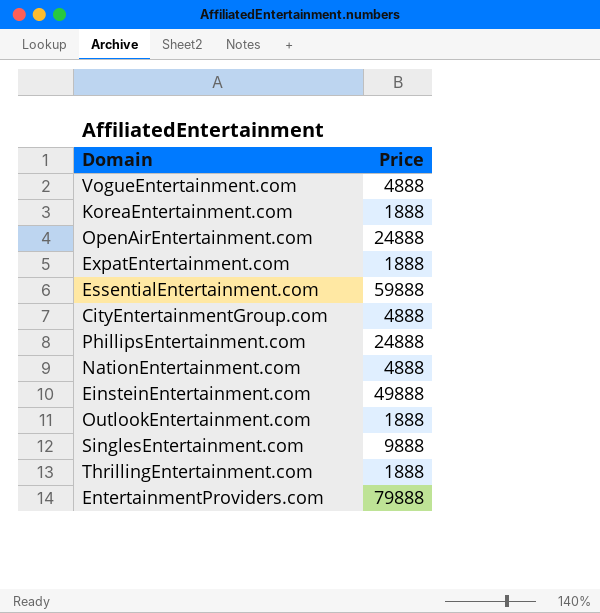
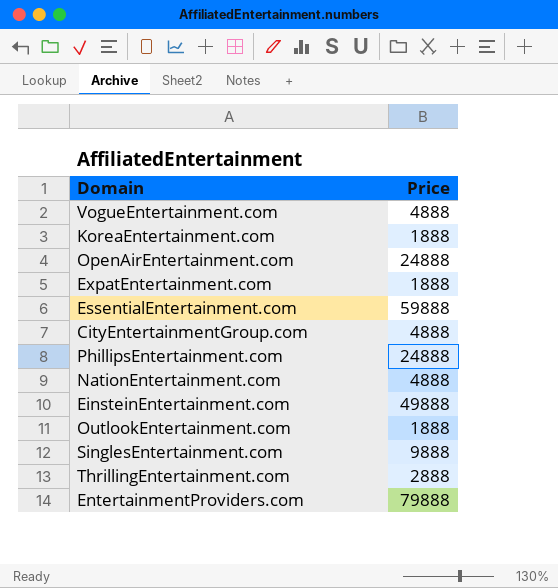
ThrillingEntertainment.com | Price: 1888 -> 2888

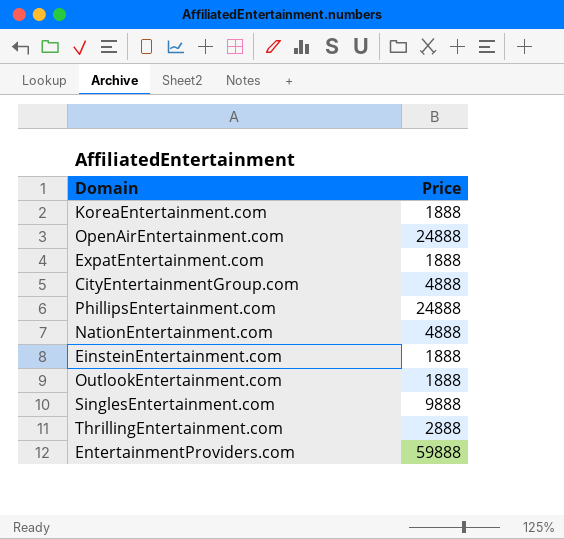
row VogueEntertainment.com: 4888 -> none
row EssentialEntertainment.com: 59888 -> none
EinsteinEntertainment.com | Price: 49888 -> 1888
EntertainmentProviders.com | Price: 79888 -> 59888

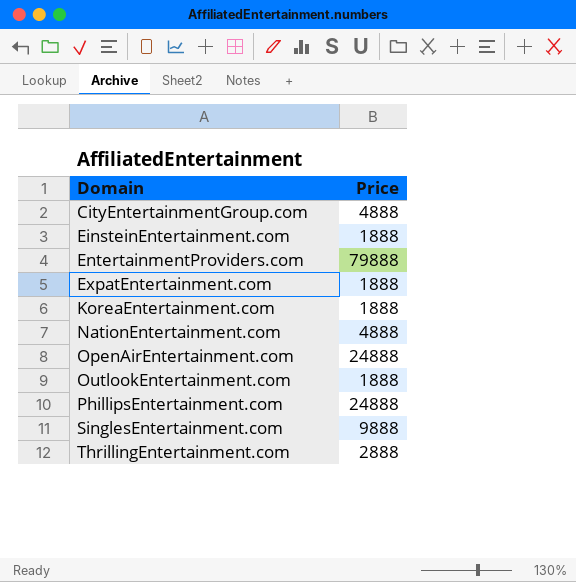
row order: none -> Domain ascending
EntertainmentProviders.com | Price: 59888 -> 79888

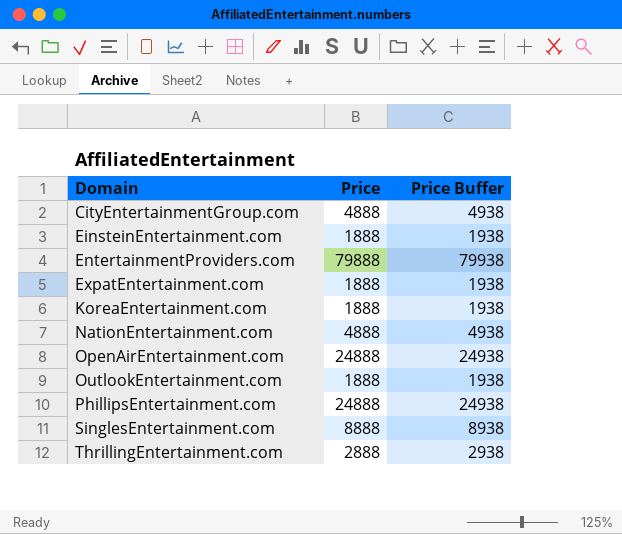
column Price Buffer | formula: none -> [Price] + 50
SinglesEntertainment.com | Price: 9888 -> 8888

